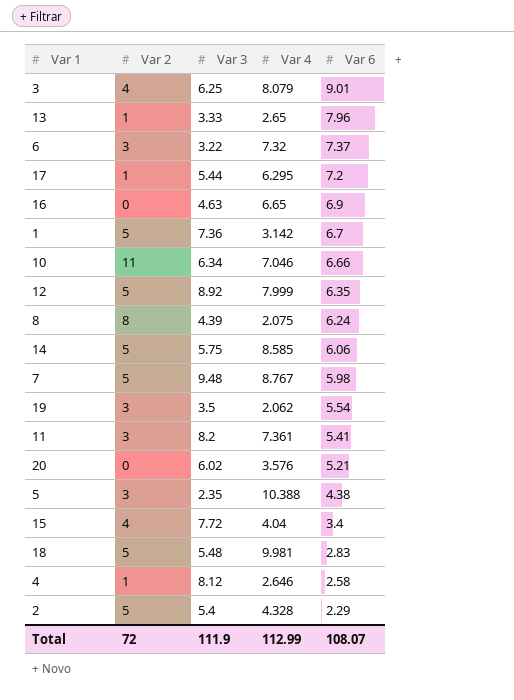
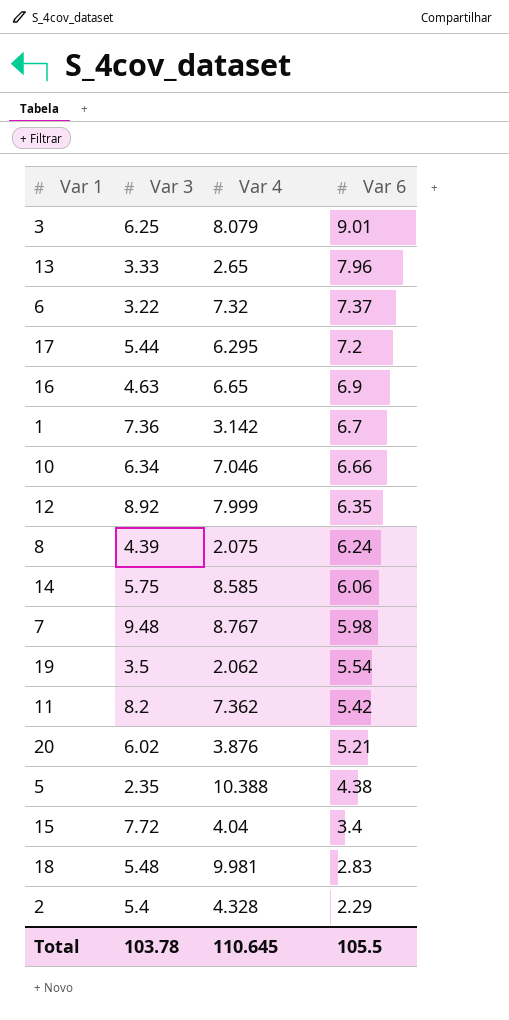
column Var 2 | position: 2 -> none
row 4: 1 | 8.12 | 2.646 | 2.58 -> none
11 | Var 4: 7.361 -> 7.362
11 | Var 6: 5.41 -> 5.42
20 | Var 4: 3.576 -> 3.876
Total | Var 3: 111.9 -> 103.78
Total | Var 4: 112.99 -> 110.645
Total | Var 6: 108.07 -> 105.5

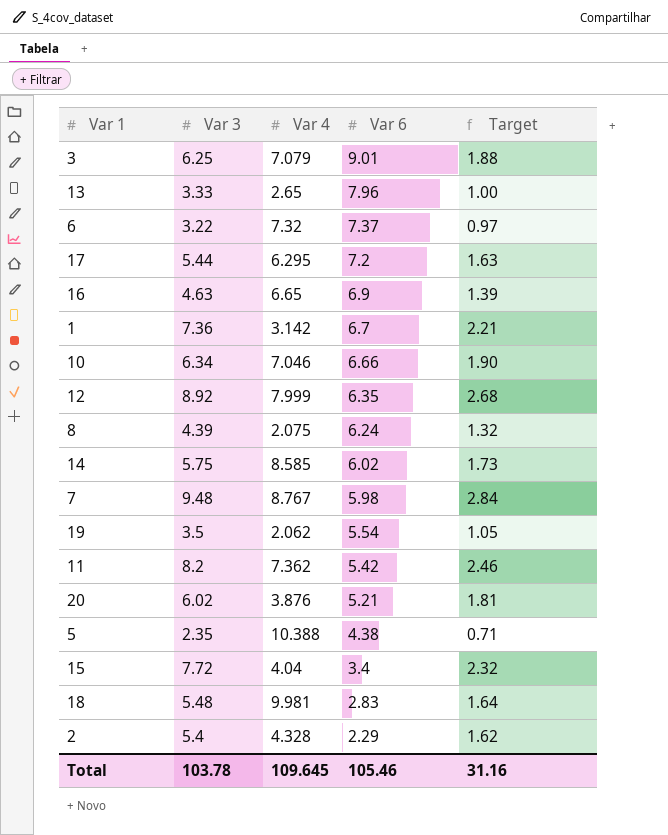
column Target | formula: none -> [Var 3] * 0.3
3 | Var 4: 8.079 -> 7.079
14 | Var 6: 6.06 -> 6.02
Total | Var 4: 110.645 -> 109.645
Total | Var 6: 105.5 -> 105.46

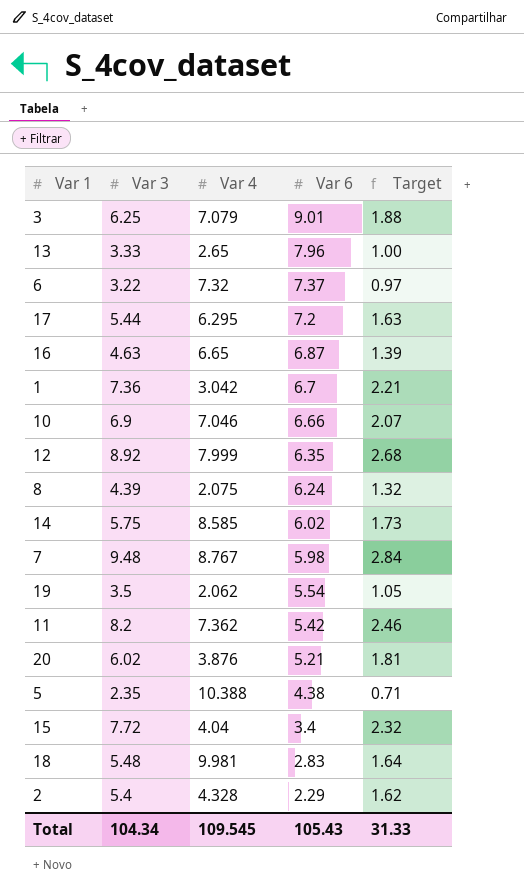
16 | Var 6: 6.9 -> 6.87
1 | Var 4: 3.142 -> 3.042
10 | Var 3: 6.34 -> 6.9
10 | Target: 1.90 -> 2.07
Total | Var 3: 103.78 -> 104.34
Total | Var 4: 109.645 -> 109.545
Total | Var 6: 105.46 -> 105.43
Total | Target: 31.16 -> 31.33

